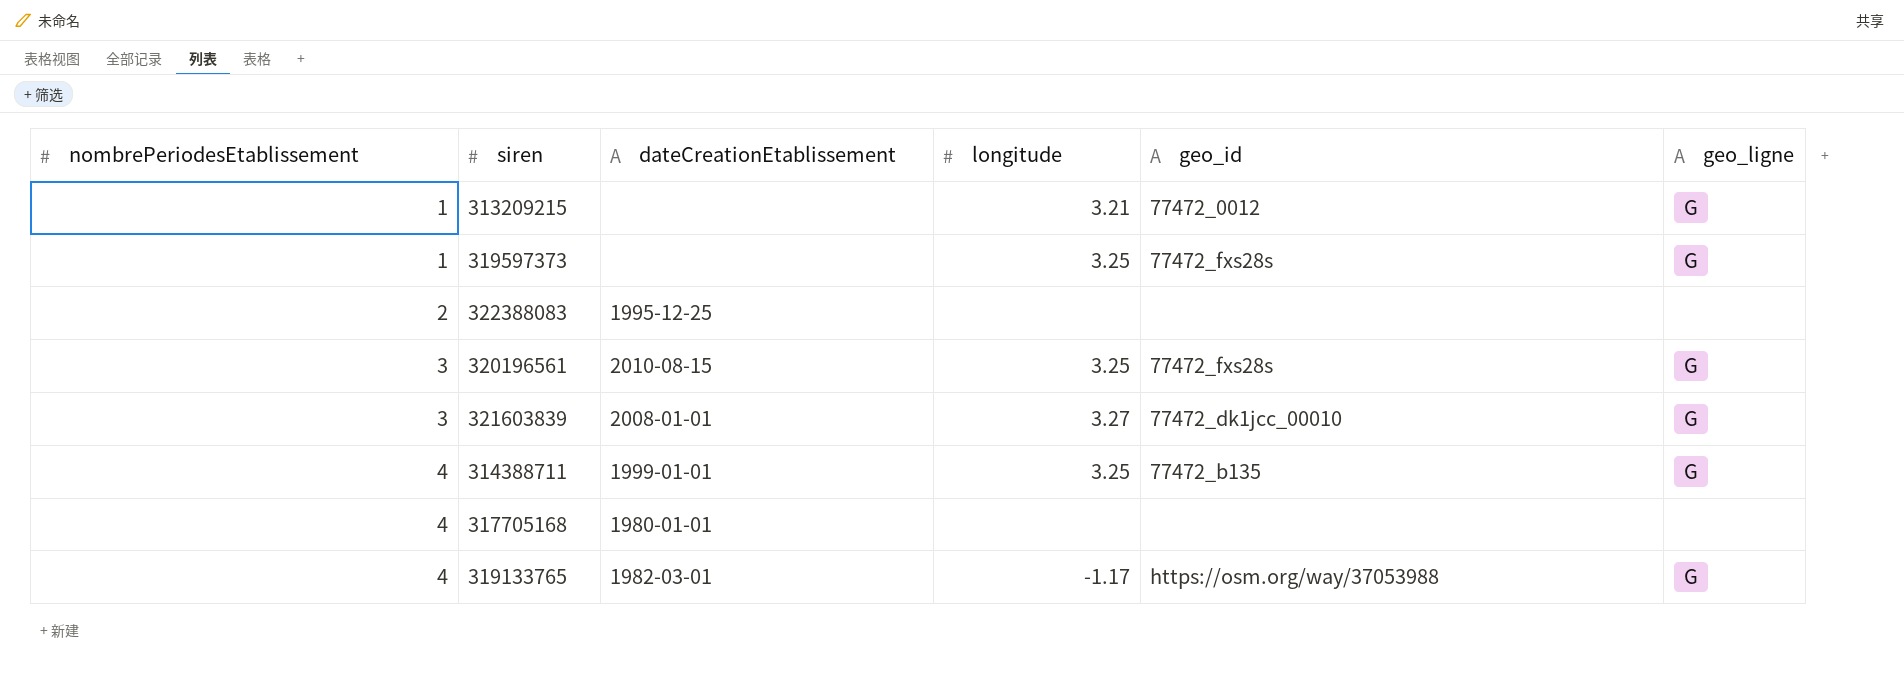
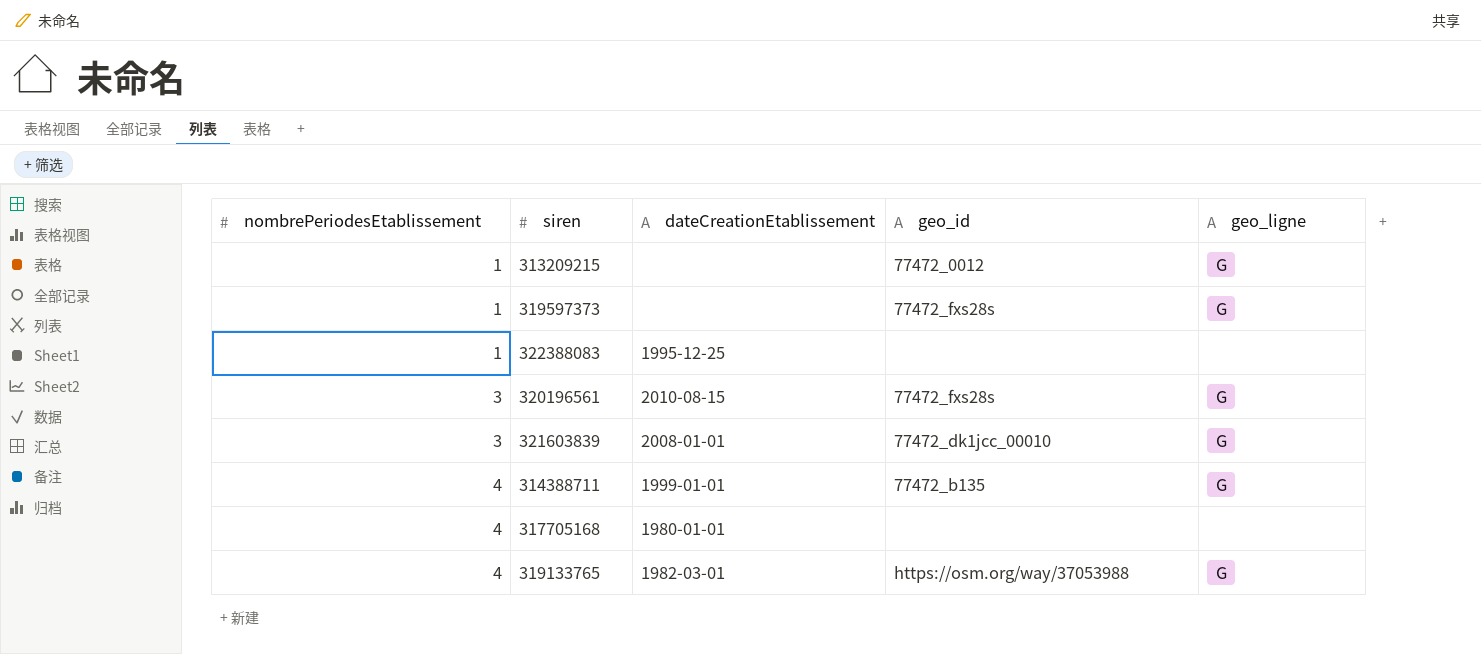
column longitude | position: 4 -> none
322388083 | nombrePeriodesEtablissement: 2 -> 1

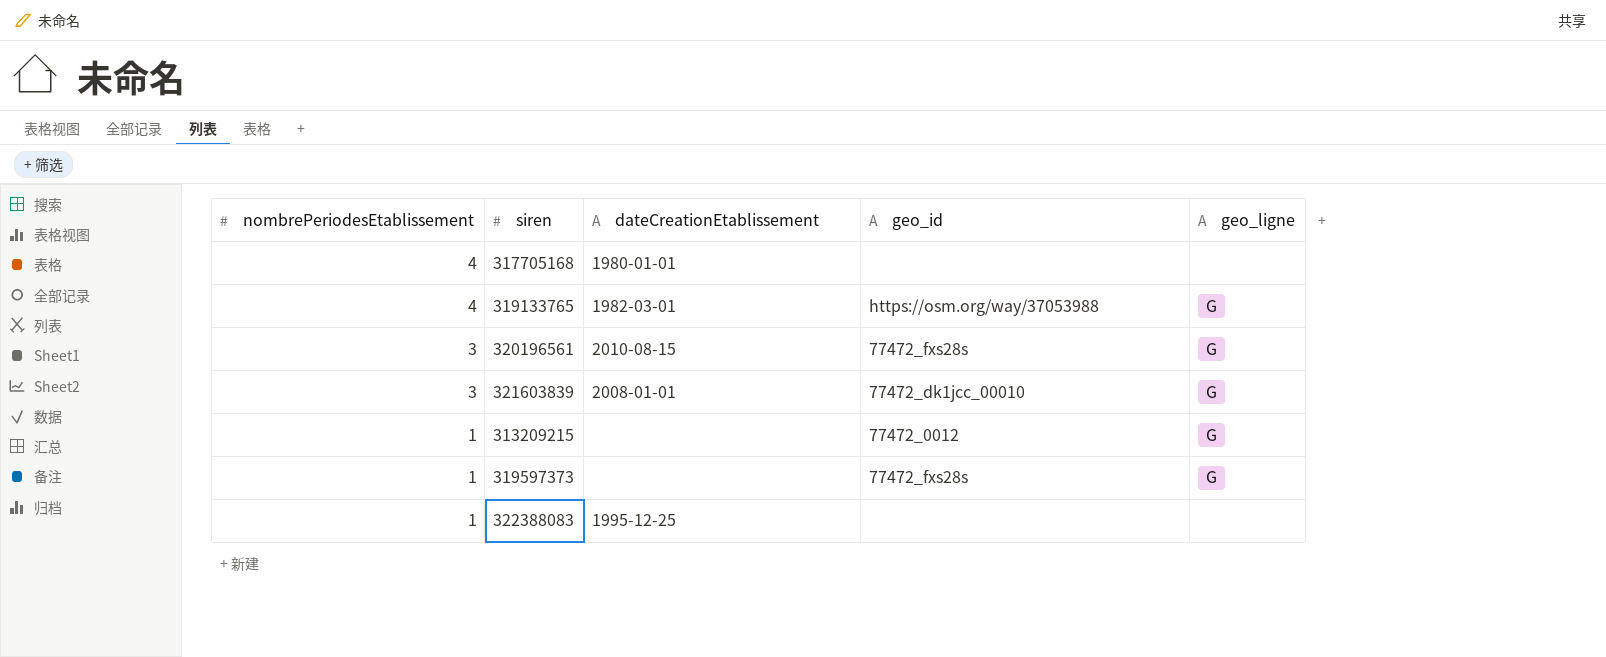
row order: nombrePeriodesEtablissement ascending -> nombrePeriodesEtablissement descending
row 314388711: 4 | 1999-01-01 | 77472_b135 | G -> none

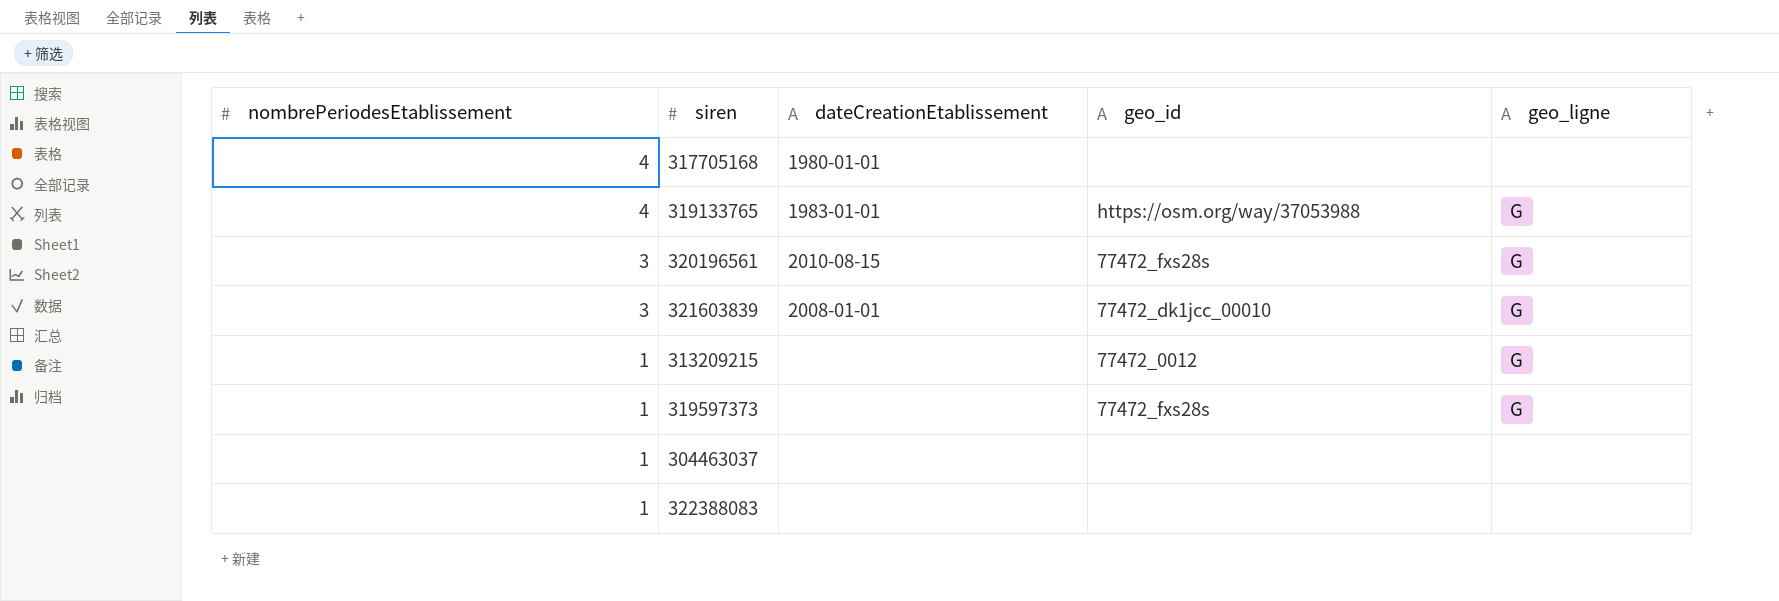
319133765 | dateCreationEtablissement: 1982-03-01 -> 1983-01-01
row 304463037: none -> 1 | none | none | none
322388083 | dateCreationEtablissement: 1995-12-25 -> none

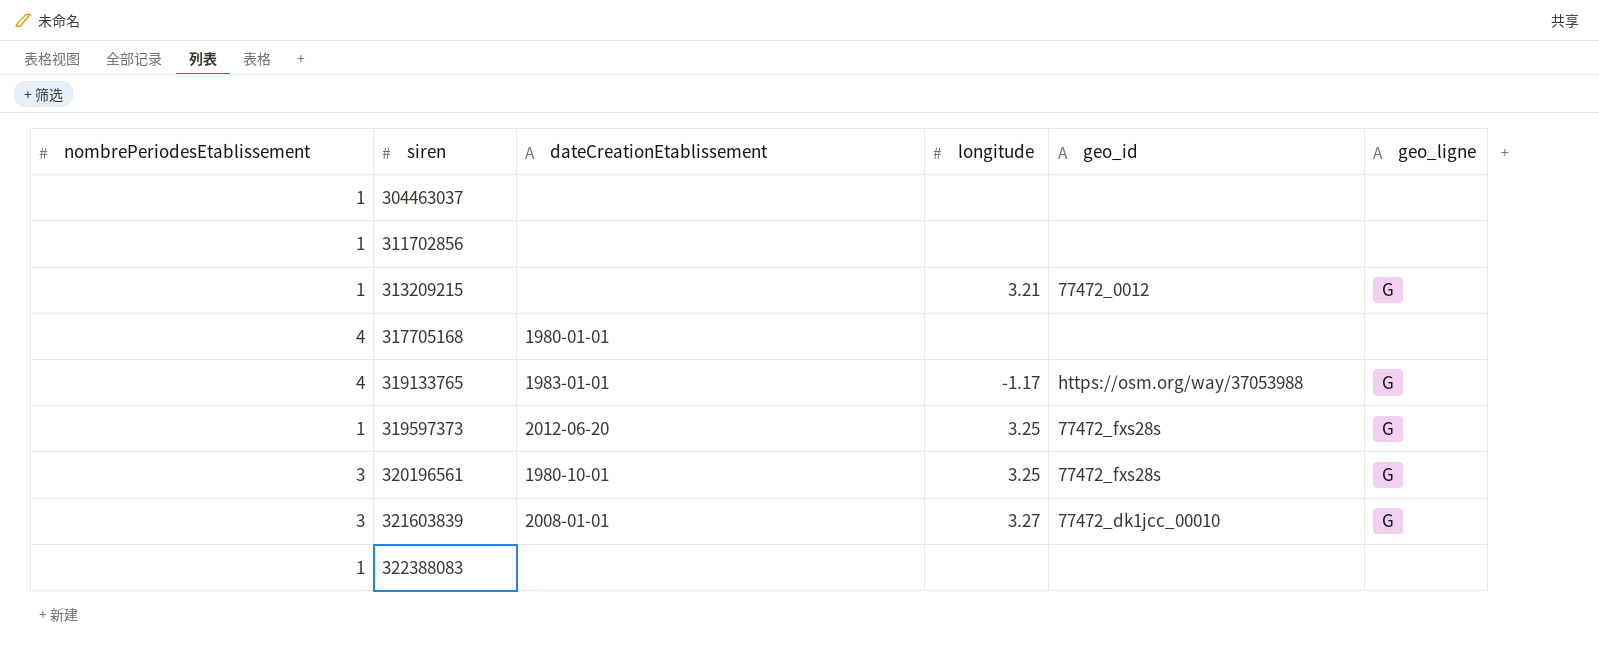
row order: nombrePeriodesEtablissement descending -> siren ascending
column longitude | position: none -> 4
row 311702856: none -> 1 | none | none | none | none
319597373 | dateCreationEtablissement: none -> 2012-06-20
320196561 | dateCreationEtablissement: 2010-08-15 -> 1980-10-01

